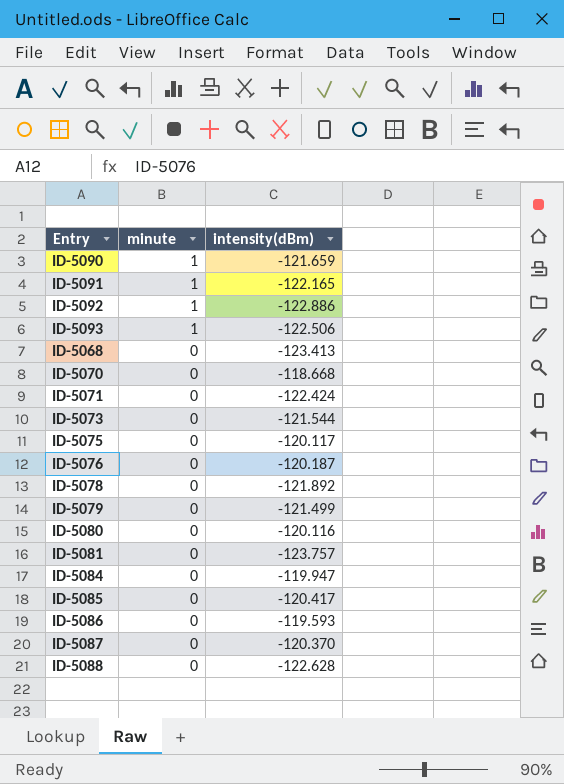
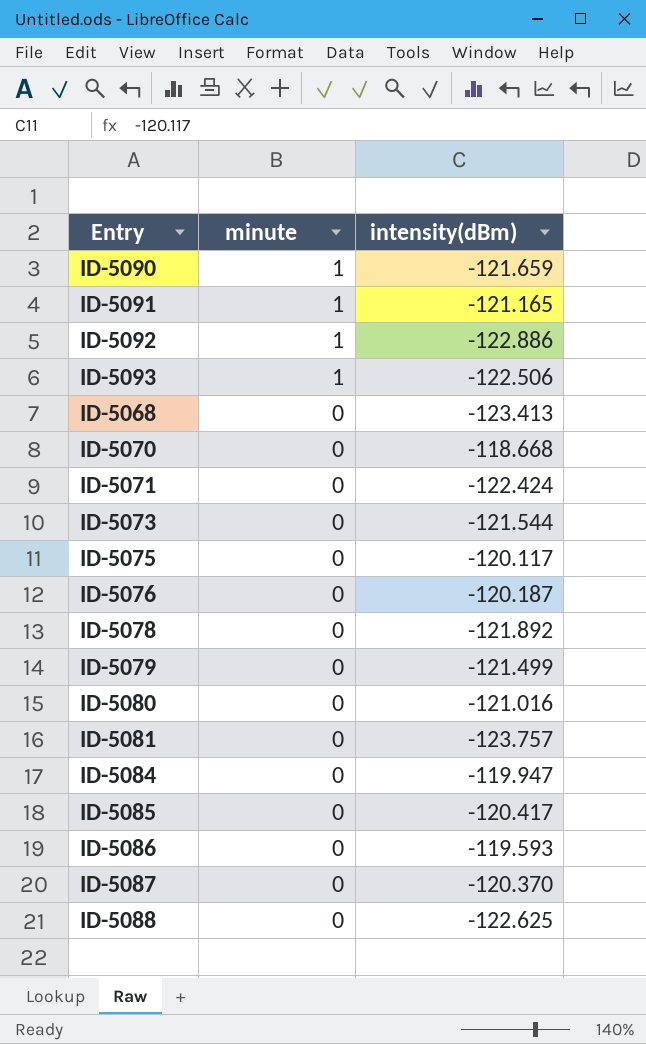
ID-5091 | intensity(dBm): -122.165 -> -121.165
ID-5080 | intensity(dBm): -120.116 -> -121.016
ID-5088 | intensity(dBm): -122.628 -> -122.625

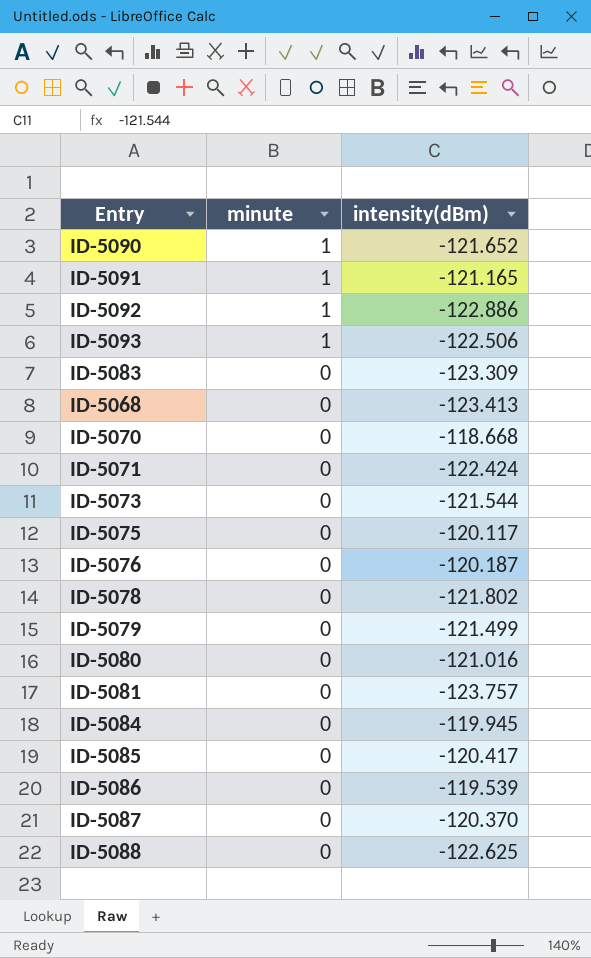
ID-5090 | intensity(dBm): -121.659 -> -121.652
row ID-5083: none -> 0 | -123.309
ID-5078 | intensity(dBm): -121.892 -> -121.802
ID-5084 | intensity(dBm): -119.947 -> -119.945
ID-5086 | intensity(dBm): -119.593 -> -119.539

